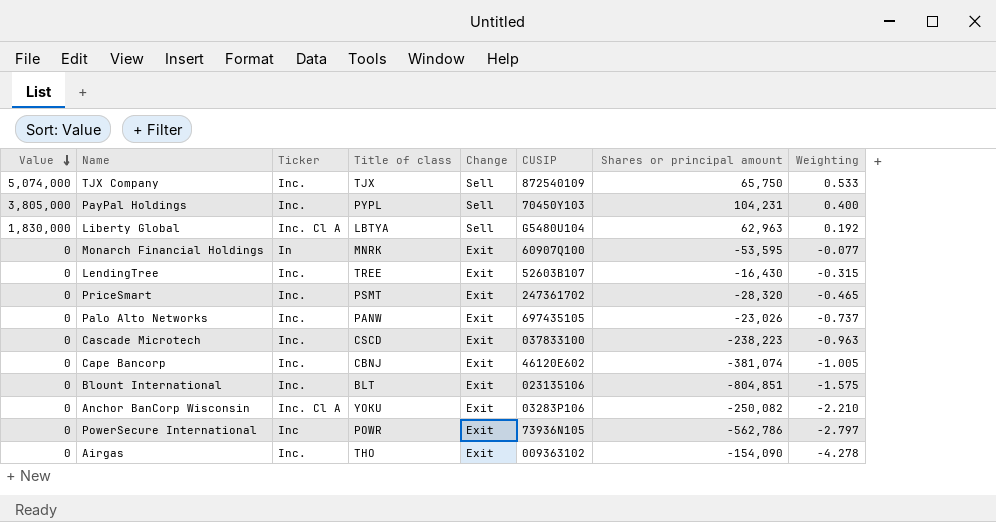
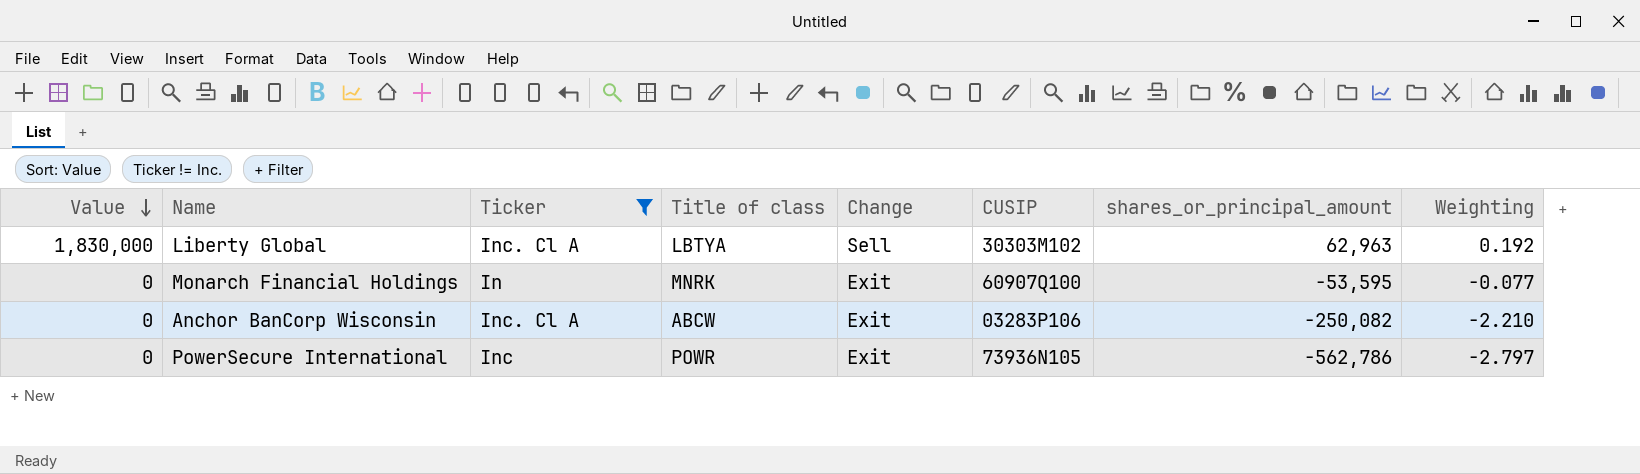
filter: none -> Ticker != Inc.
column name: Shares or principal amount -> shares_or_principal_amount
Liberty Global | CUSIP: G5480U104 -> 30303M102
Anchor BanCorp Wisconsin | Title of class: YOKU -> ABCW

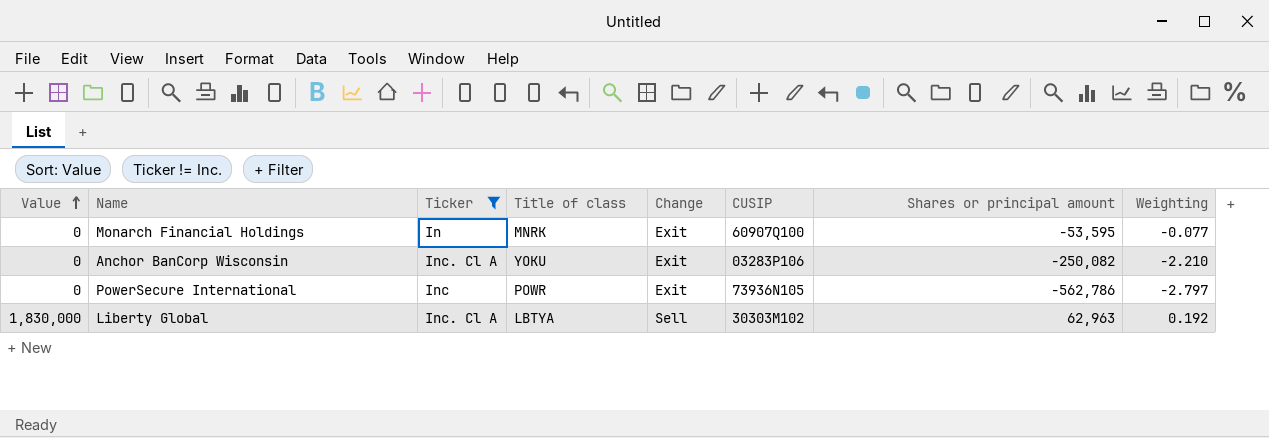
row order: Value descending -> Value ascending
column name: shares_or_principal_amount -> Shares or principal amount
Anchor BanCorp Wisconsin | Title of class: ABCW -> YOKU

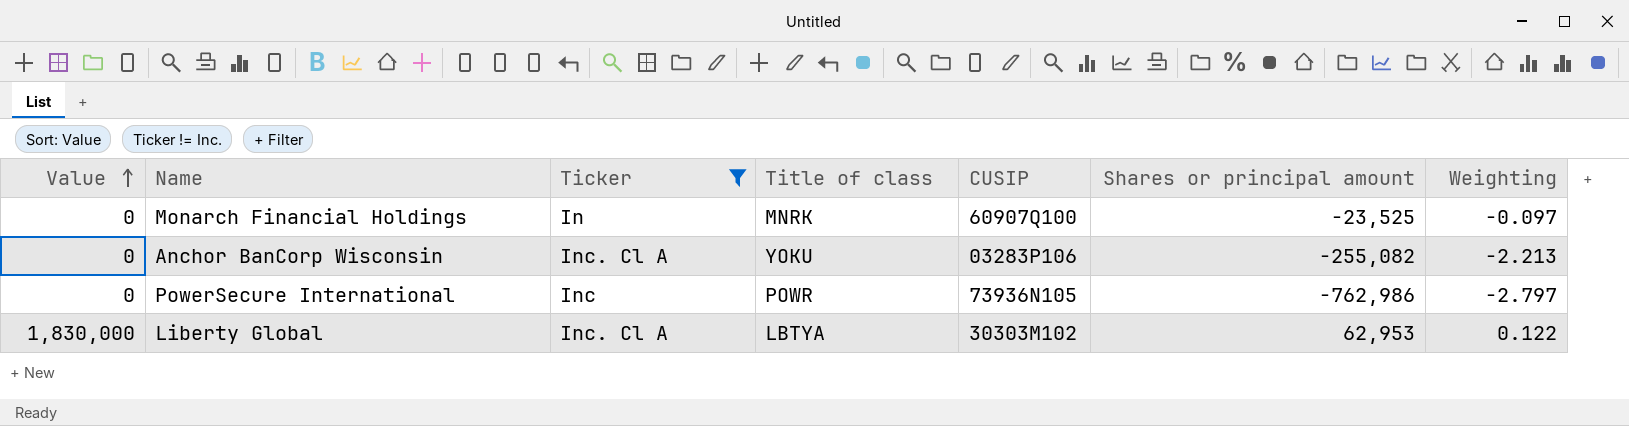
column Change | position: 5 -> none
Monarch Financial Holdings | Shares or principal amount: -53,595 -> -23,525
Monarch Financial Holdings | Weighting: -0.077 -> -0.097
Anchor BanCorp Wisconsin | Shares or principal amount: -250,082 -> -255,082
Anchor BanCorp Wisconsin | Weighting: -2.210 -> -2.213
PowerSecure International | Shares or principal amount: -562,786 -> -762,986
Liberty Global | Shares or principal amount: 62,963 -> 62,953
Liberty Global | Weighting: 0.192 -> 0.122

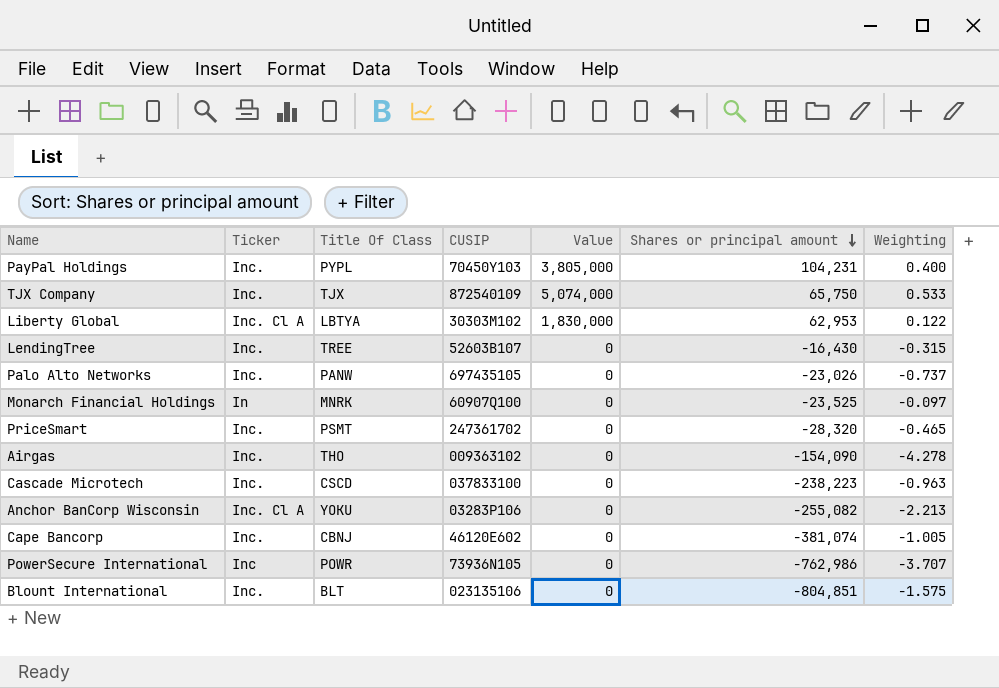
filter: Ticker != Inc. -> none
row order: Value ascending -> Shares or principal amount descending
column name: Title of class -> Title Of Class
column Value | position: 1 -> 5
PowerSecure International | Weighting: -2.797 -> -3.707

